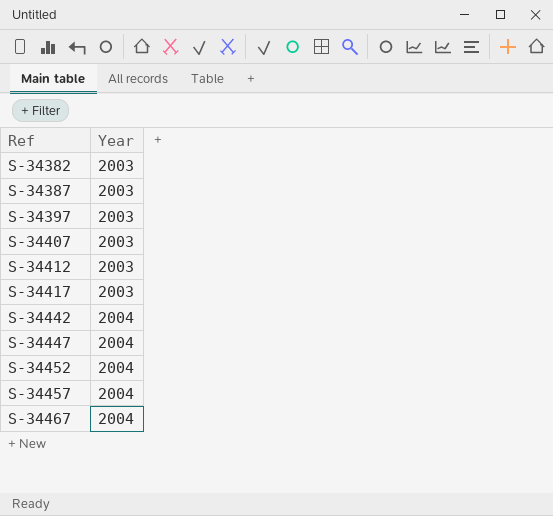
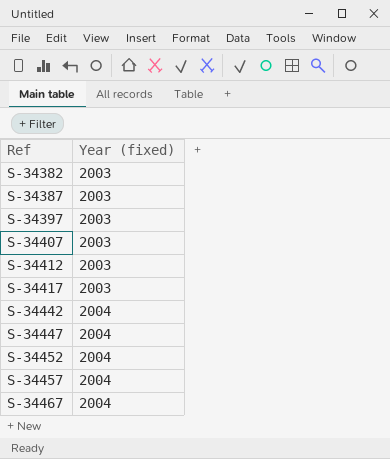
column name: Year -> Year (fixed)

